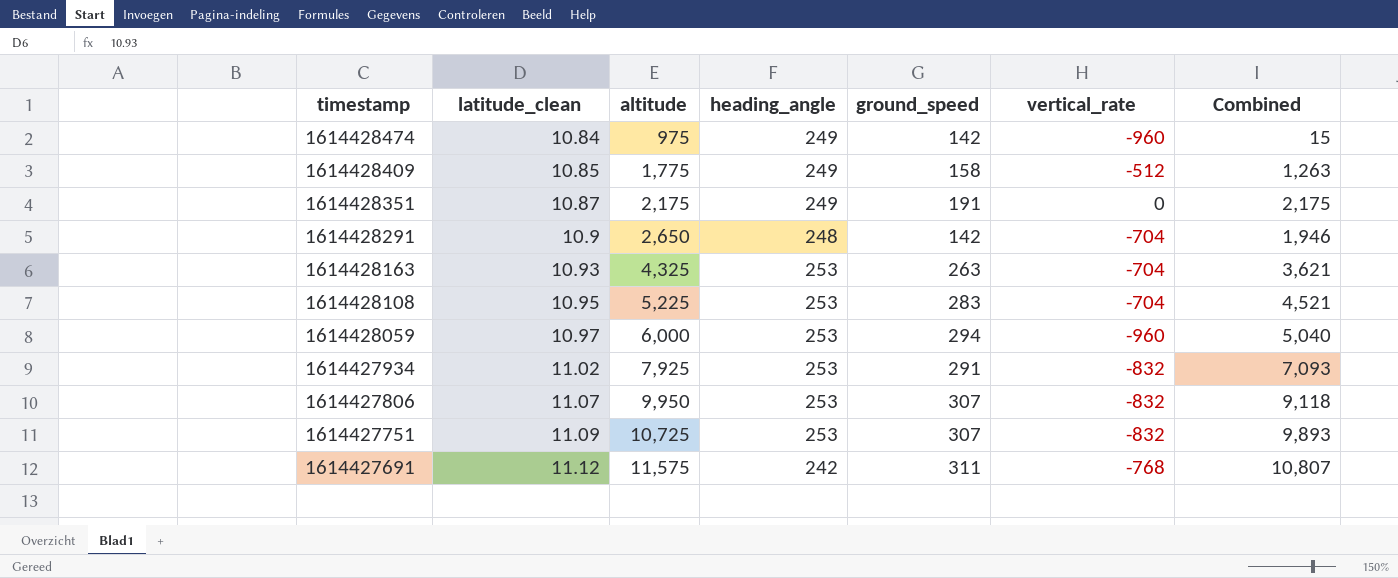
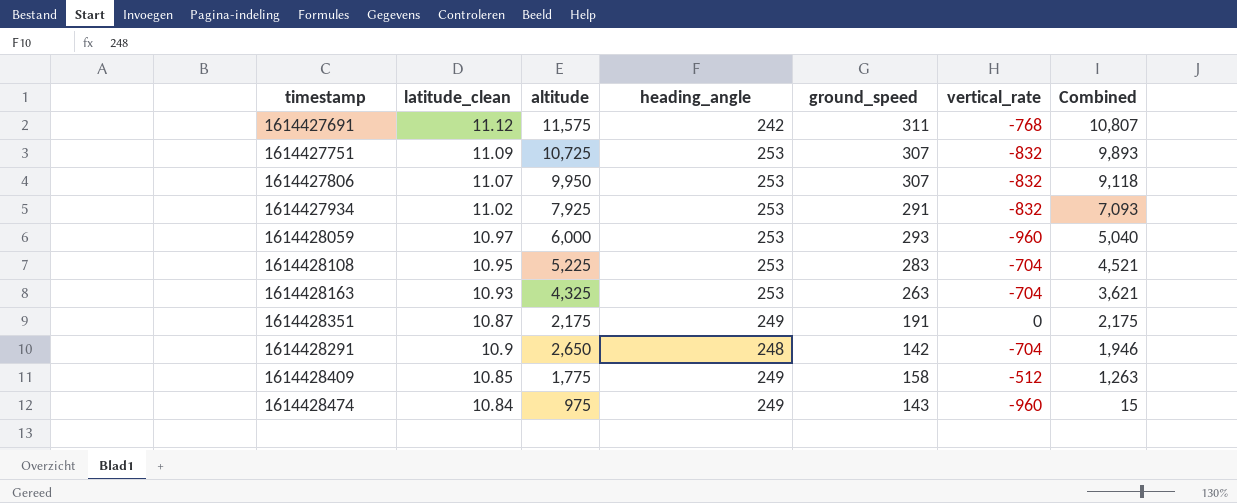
row order: timestamp descending -> Combined descending
1614428059 | ground_speed: 294 -> 293
1614428474 | ground_speed: 142 -> 143

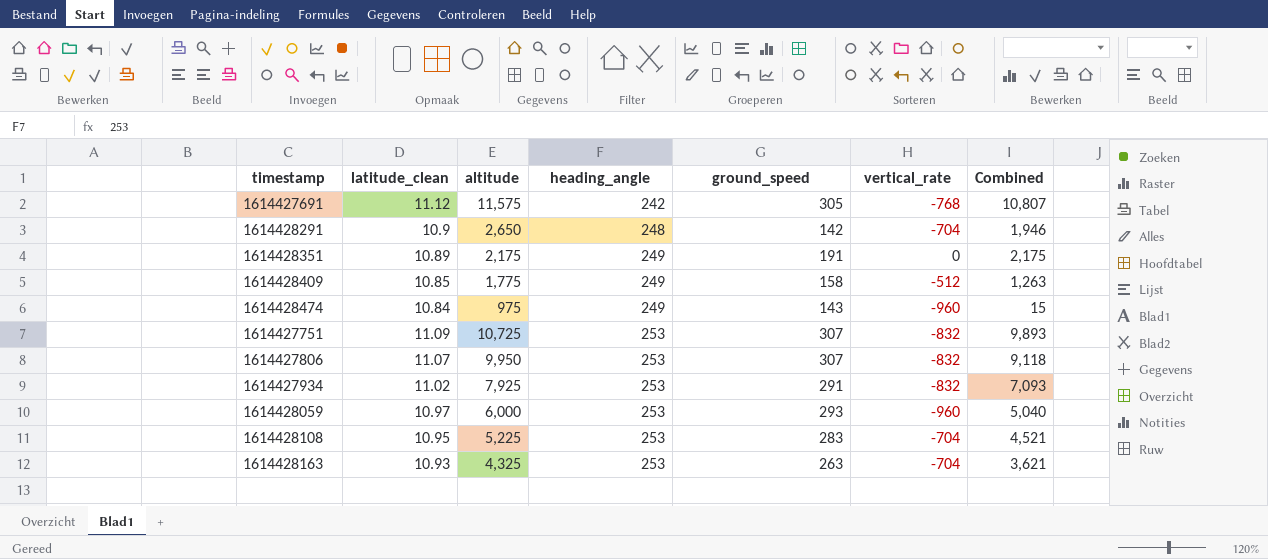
row order: Combined descending -> heading_angle ascending
1614427691 | ground_speed: 311 -> 305
1614428351 | latitude_clean: 10.87 -> 10.89

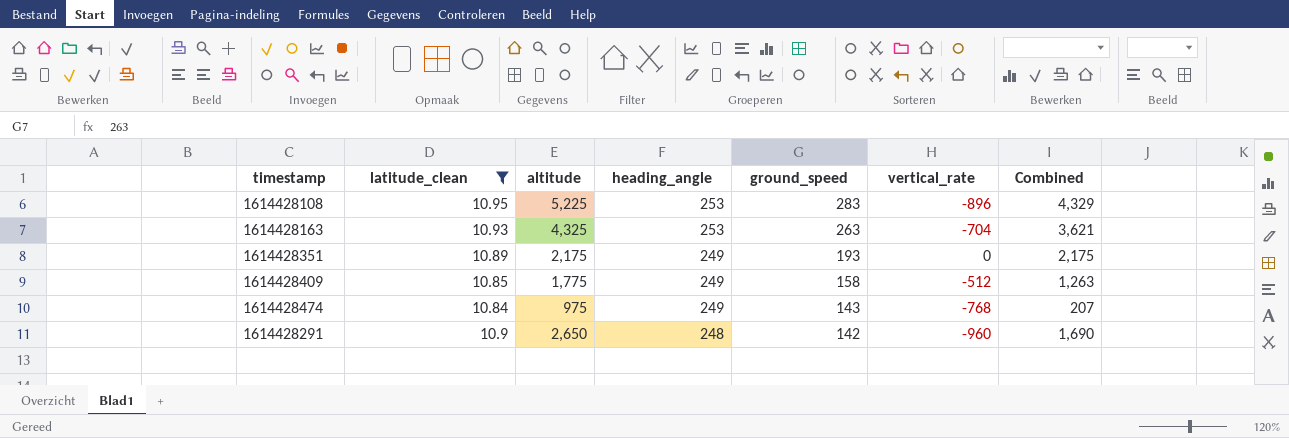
filter: none -> latitude_clean <= 10.95
row order: heading_angle ascending -> heading_angle descending
1614428108 | vertical_rate: -704 -> -896
1614428108 | Combined: 4,521 -> 4,329
1614428351 | ground_speed: 191 -> 193
1614428474 | vertical_rate: -960 -> -768
1614428474 | Combined: 15 -> 207
1614428291 | vertical_rate: -704 -> -960
1614428291 | Combined: 1,946 -> 1,690

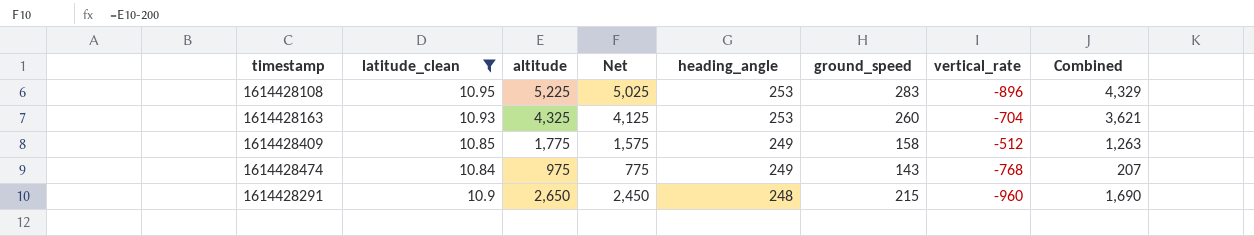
column Net | formula: none -> [altitude] - 200
row 1614428351: 10.89 | 2,175 | 249 | 193 | 0 | 2,175 -> none
1614428163 | ground_speed: 263 -> 260
1614428291 | ground_speed: 142 -> 215

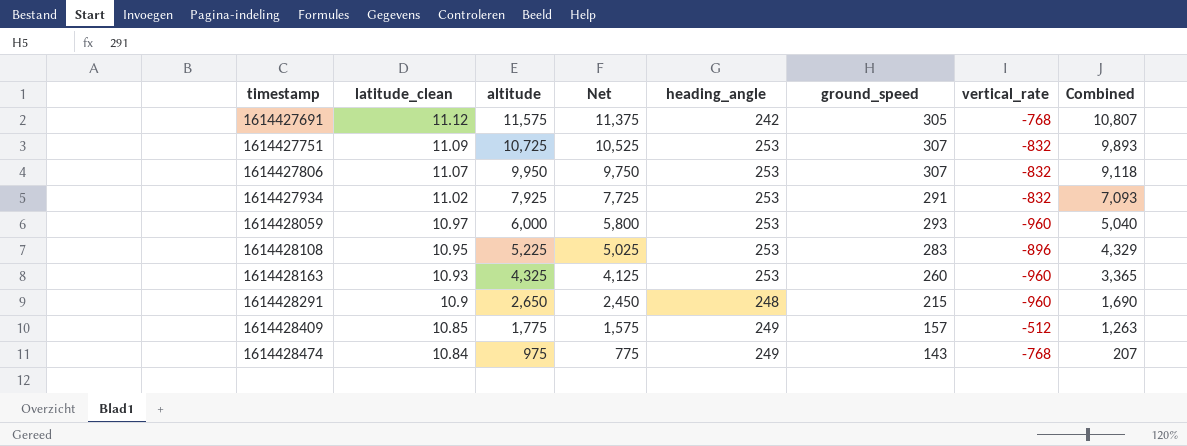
filter: latitude_clean <= 10.95 -> none
row order: heading_angle descending -> timestamp ascending
1614428163 | vertical_rate: -704 -> -960
1614428163 | Combined: 3,621 -> 3,365
1614428409 | ground_speed: 158 -> 157

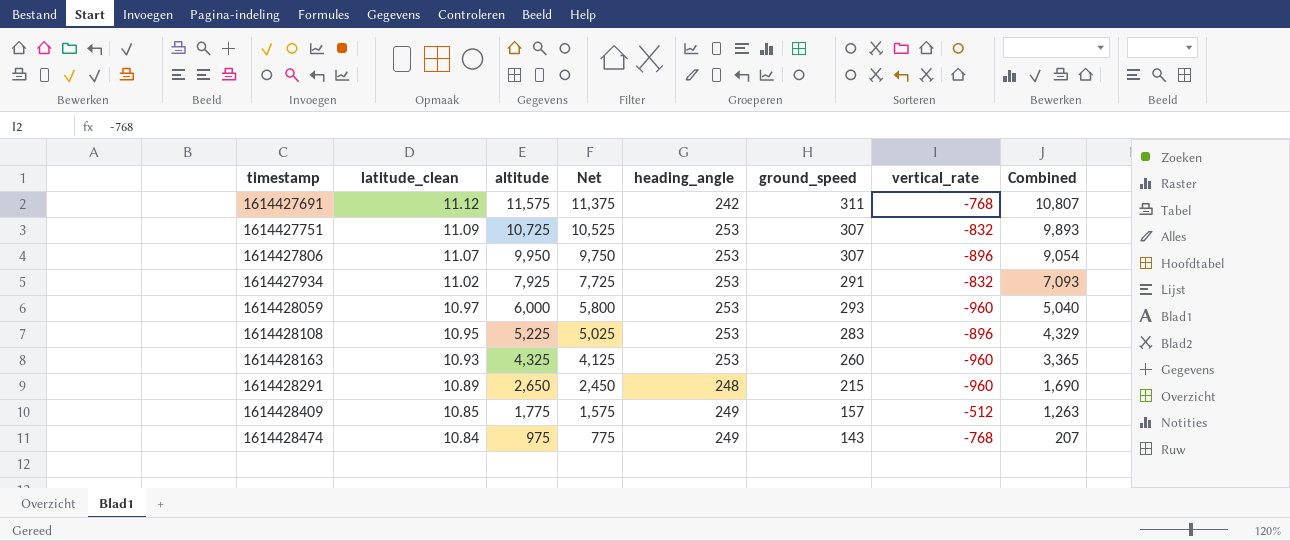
1614427691 | ground_speed: 305 -> 311
1614427806 | vertical_rate: -832 -> -896
1614427806 | Combined: 9,118 -> 9,054
1614428291 | latitude_clean: 10.9 -> 10.89

